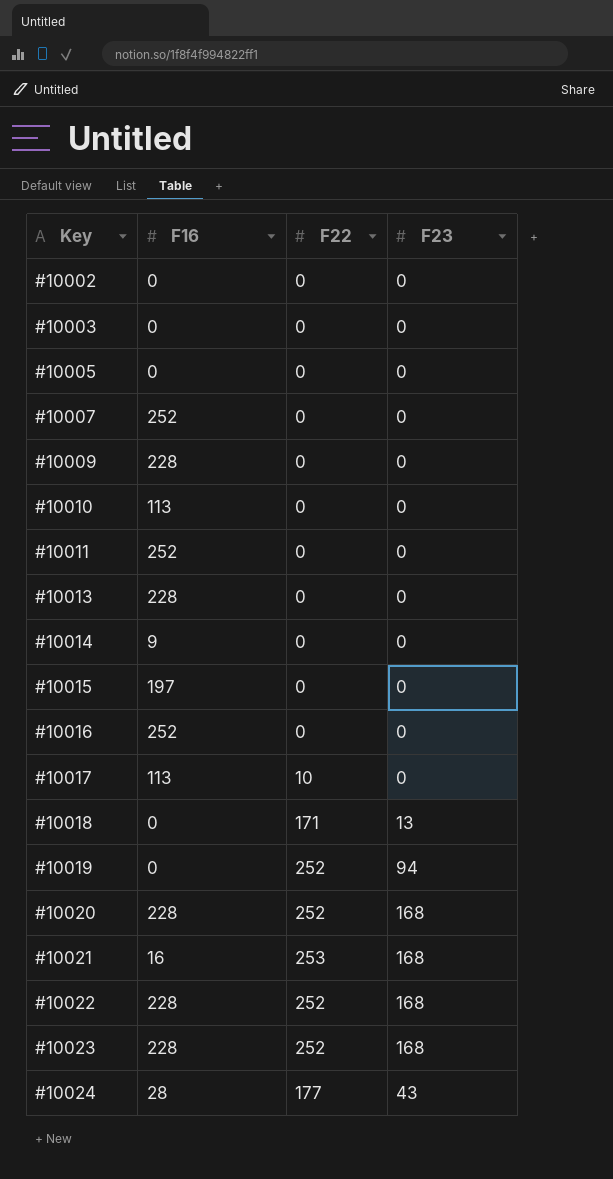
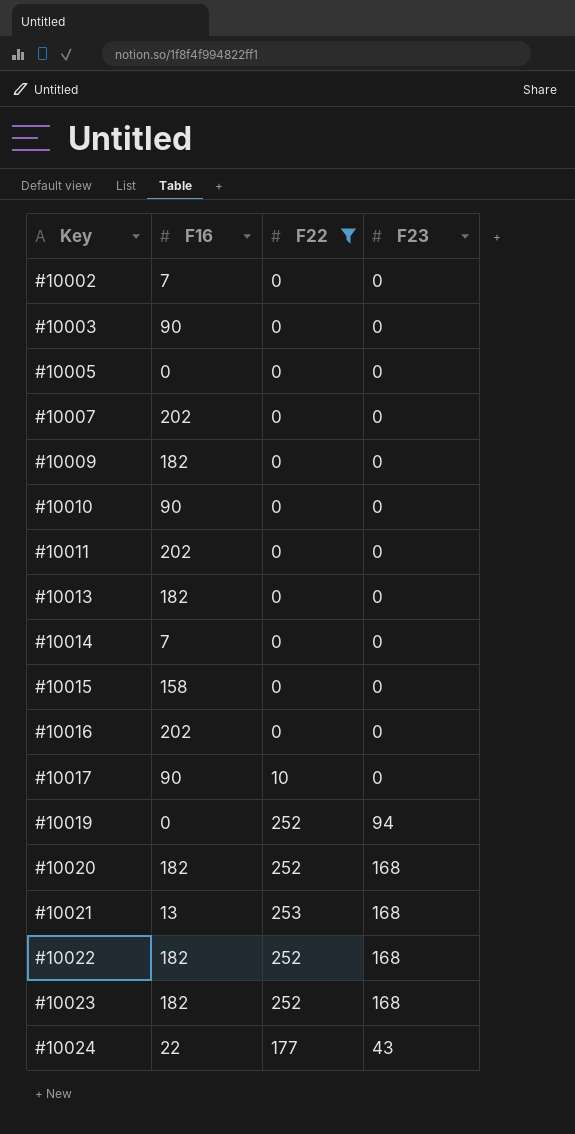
filter: none -> F22 != 171
#10002 | F16: 0 -> 7
#10003 | F16: 0 -> 90
#10007 | F16: 252 -> 202
#10009 | F16: 228 -> 182
#10010 | F16: 113 -> 90
#10011 | F16: 252 -> 202
#10013 | F16: 228 -> 182
#10014 | F16: 9 -> 7
#10015 | F16: 197 -> 158
#10016 | F16: 252 -> 202
#10017 | F16: 113 -> 90
#10020 | F16: 228 -> 182
#10021 | F16: 16 -> 13
#10022 | F16: 228 -> 182
#10023 | F16: 228 -> 182
#10024 | F16: 28 -> 22

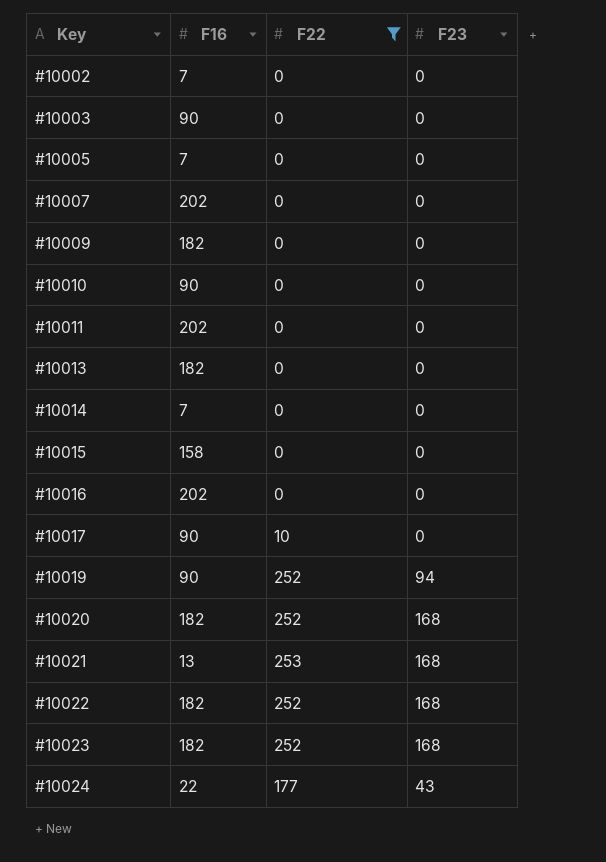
#10005 | F16: 0 -> 7
#10019 | F16: 0 -> 90

